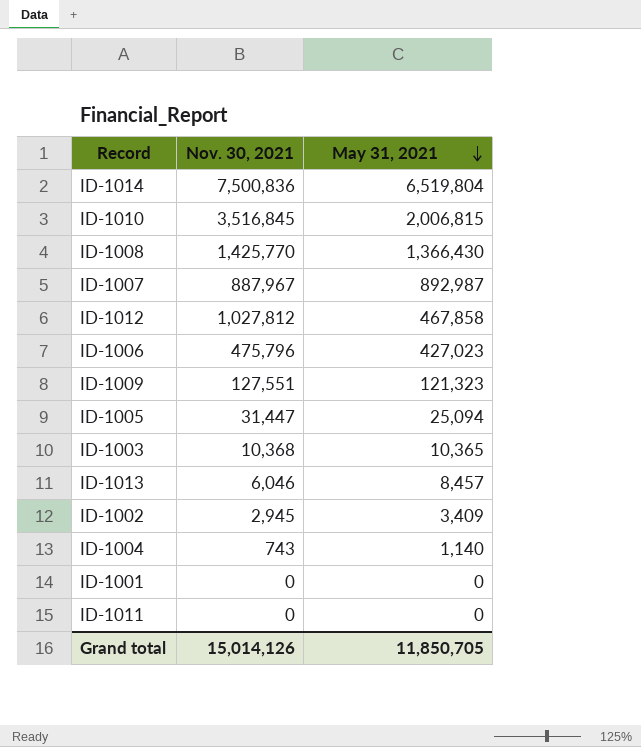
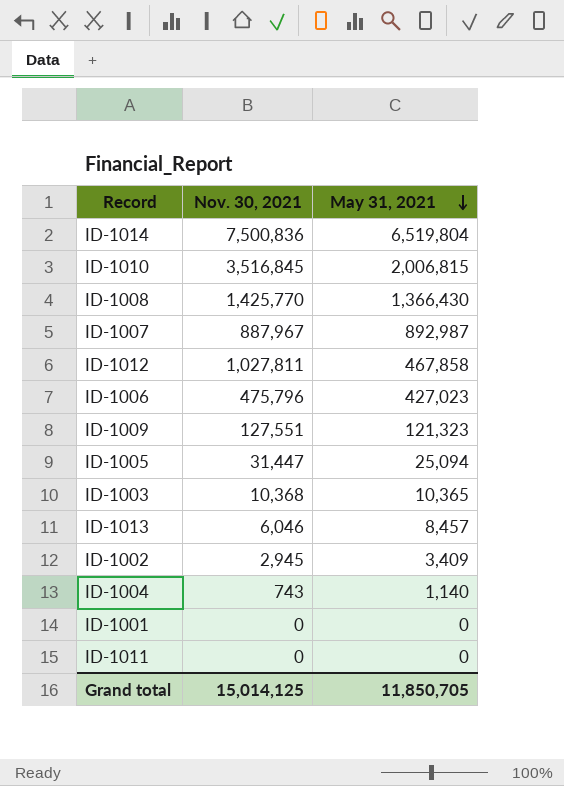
ID-1012 | Nov. 30, 2021: 1,027,812 -> 1,027,811
Grand total | Nov. 30, 2021: 15,014,126 -> 15,014,125

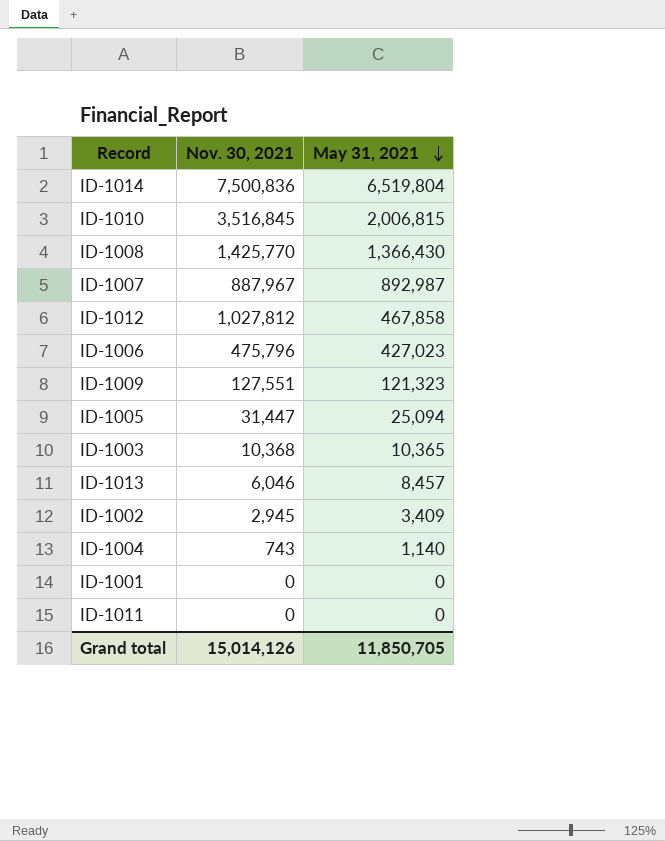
ID-1012 | Nov. 30, 2021: 1,027,811 -> 1,027,812
Grand total | Nov. 30, 2021: 15,014,125 -> 15,014,126

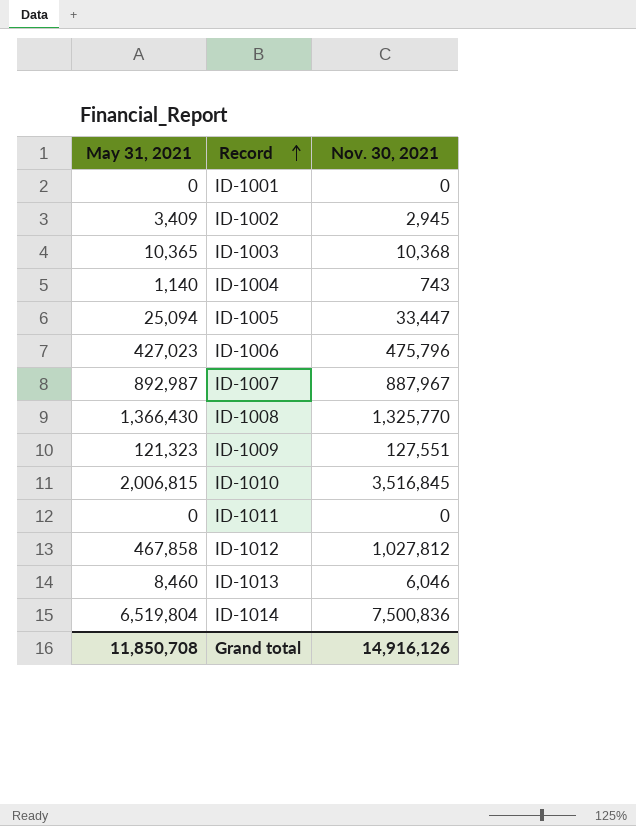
row order: May 31, 2021 descending -> Record ascending
column May 31, 2021 | position: 3 -> 1
ID-1005 | Nov. 30, 2021: 31,447 -> 33,447
ID-1008 | Nov. 30, 2021: 1,425,770 -> 1,325,770
ID-1013 | May 31, 2021: 8,457 -> 8,460
Grand total | May 31, 2021: 11,850,705 -> 11,850,708
Grand total | Nov. 30, 2021: 15,014,126 -> 14,916,126

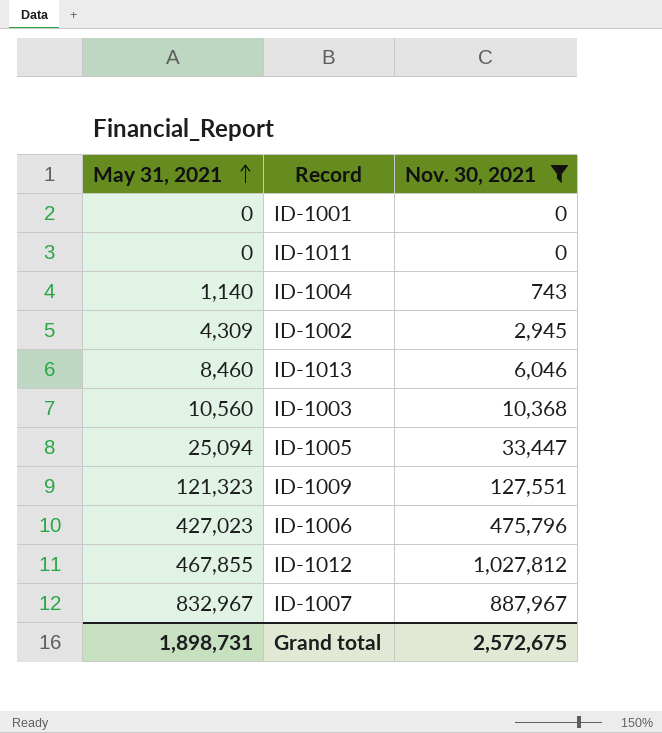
filter: none -> Nov. 30, 2021 <= 1,027,812
row order: Record ascending -> May 31, 2021 ascending
ID-1002 | May 31, 2021: 3,409 -> 4,309
ID-1003 | May 31, 2021: 10,365 -> 10,560
ID-1012 | May 31, 2021: 467,858 -> 467,855
ID-1007 | May 31, 2021: 892,987 -> 832,967
Grand total | May 31, 2021: 11,850,708 -> 1,898,731
Grand total | Nov. 30, 2021: 14,916,126 -> 2,572,675

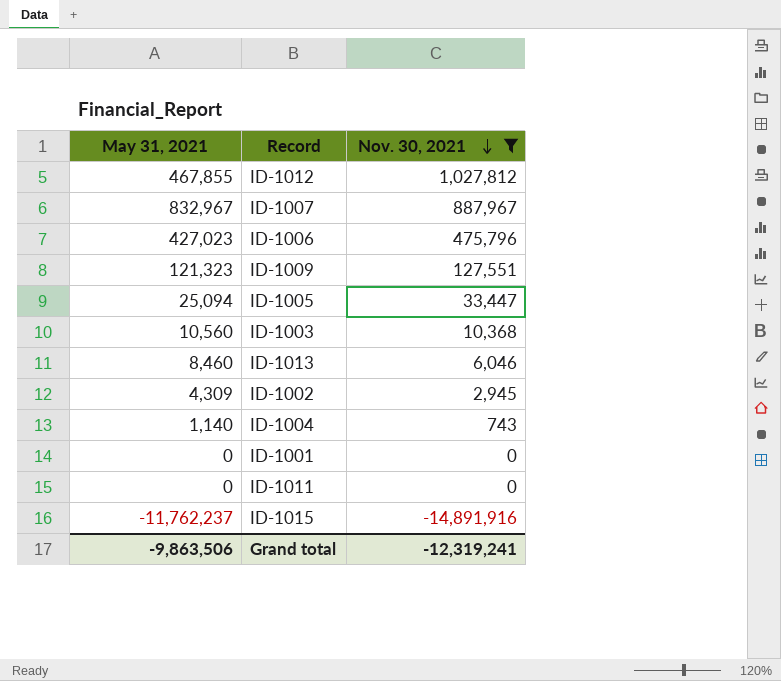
row order: May 31, 2021 ascending -> Nov. 30, 2021 descending
row ID-1015: none -> -11,762,237 | -14,891,916
Grand total | May 31, 2021: 1,898,731 -> -9,863,506
Grand total | Nov. 30, 2021: 2,572,675 -> -12,319,241

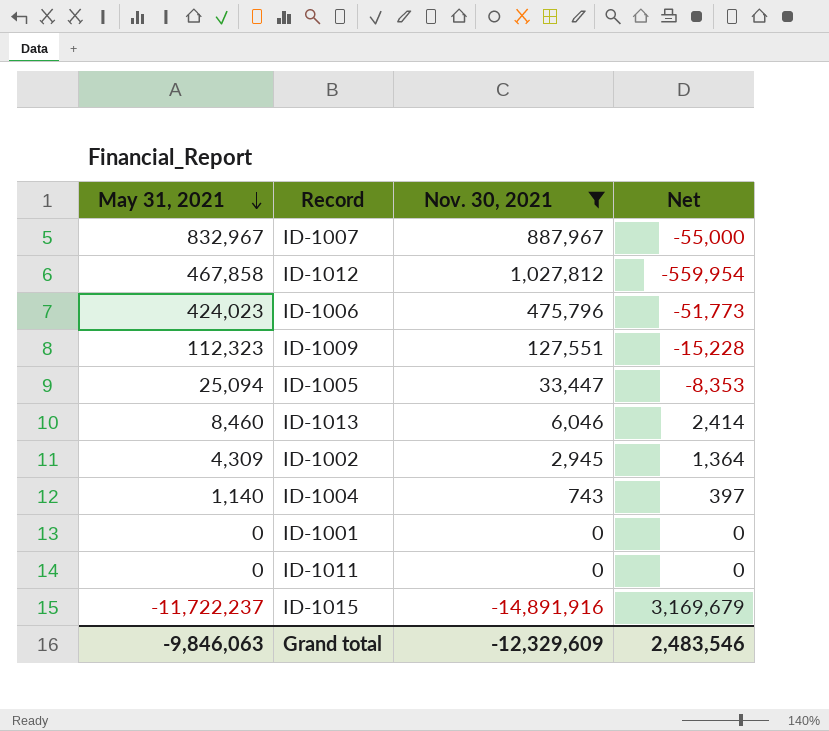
row order: Nov. 30, 2021 descending -> May 31, 2021 descending
column Net | formula: none -> [May 31, 2021] - [Nov. 30, 2021]
row ID-1003: 10,560 | 10,368 -> none
ID-1012 | May 31, 2021: 467,855 -> 467,858
ID-1006 | May 31, 2021: 427,023 -> 424,023
ID-1009 | May 31, 2021: 121,323 -> 112,323
ID-1015 | May 31, 2021: -11,762,237 -> -11,722,237
Grand total | May 31, 2021: -9,863,506 -> -9,846,063
Grand total | Nov. 30, 2021: -12,319,241 -> -12,329,609

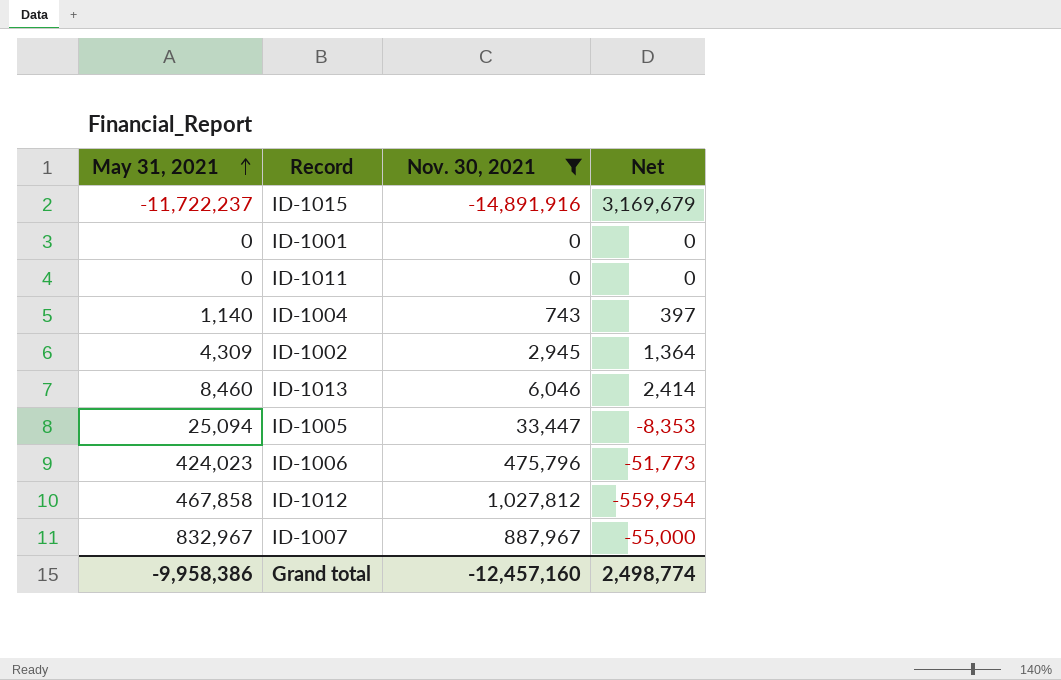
row order: May 31, 2021 descending -> May 31, 2021 ascending
row ID-1009: 112,323 | 127,551 | -15,228 -> none
Grand total | May 31, 2021: -9,846,063 -> -9,958,386
Grand total | Nov. 30, 2021: -12,329,609 -> -12,457,160
Grand total | Net: 2,483,546 -> 2,498,774

